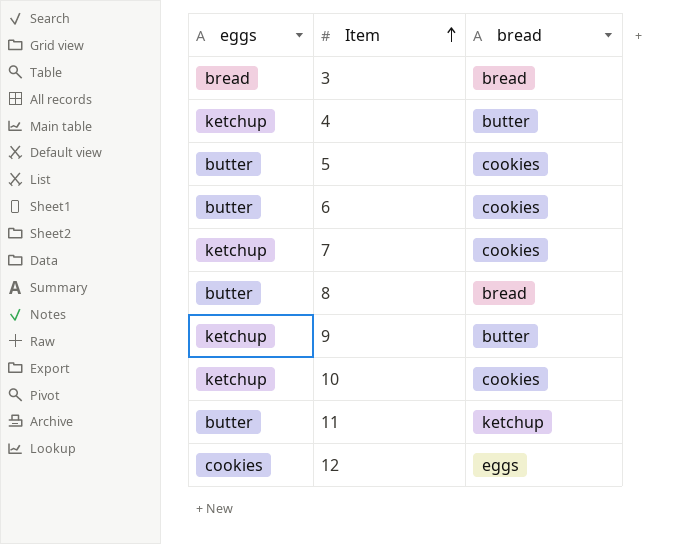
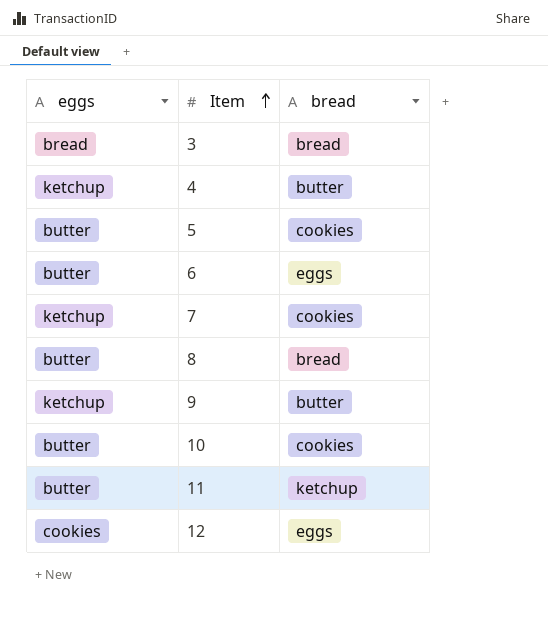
6 | bread: cookies -> eggs
10 | eggs: ketchup -> butter

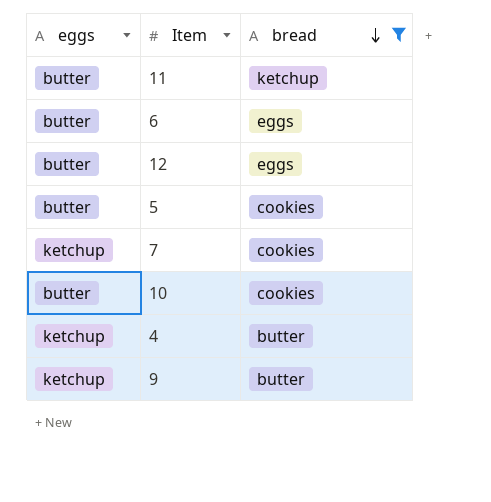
filter: none -> bread != bread
row order: Item ascending -> bread descending
12 | eggs: cookies -> butter

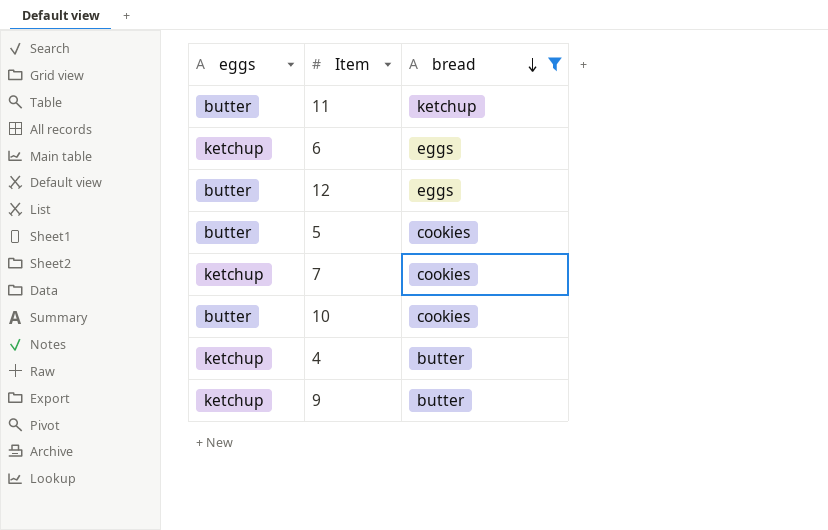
6 | eggs: butter -> ketchup

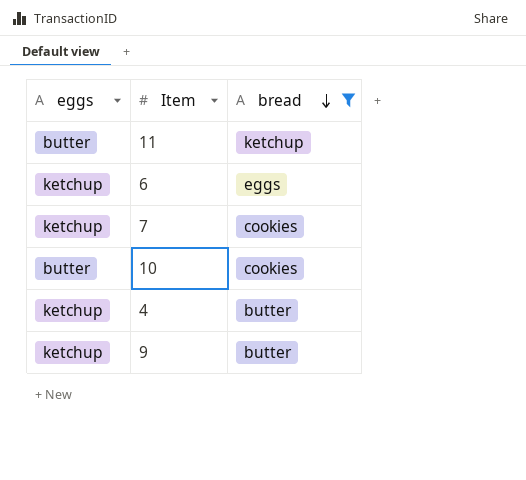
row 12: butter | eggs -> none
row 5: butter | cookies -> none

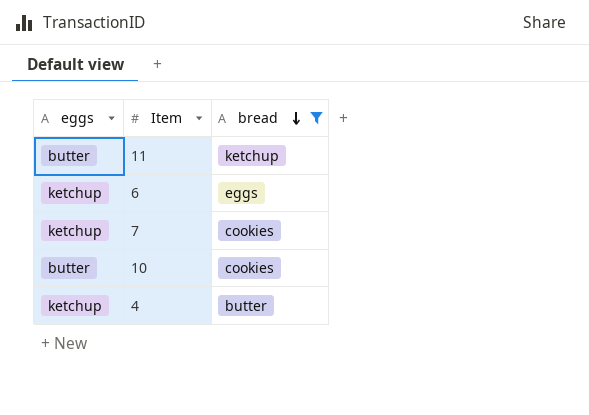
row 9: ketchup | butter -> none

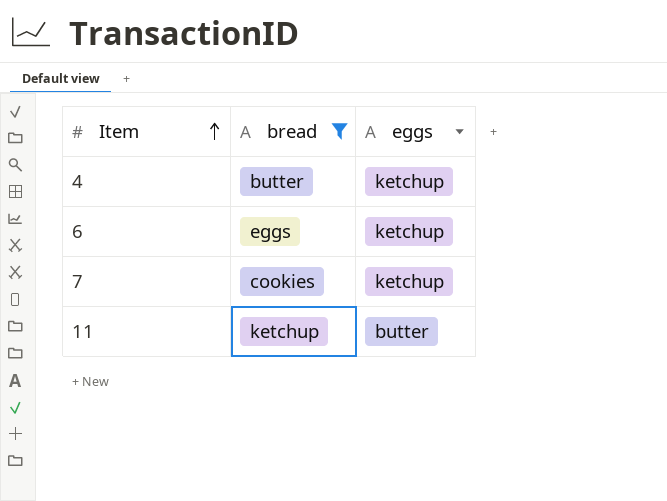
row order: bread descending -> Item ascending
column eggs | position: 1 -> 3
row 10: butter | cookies -> none

